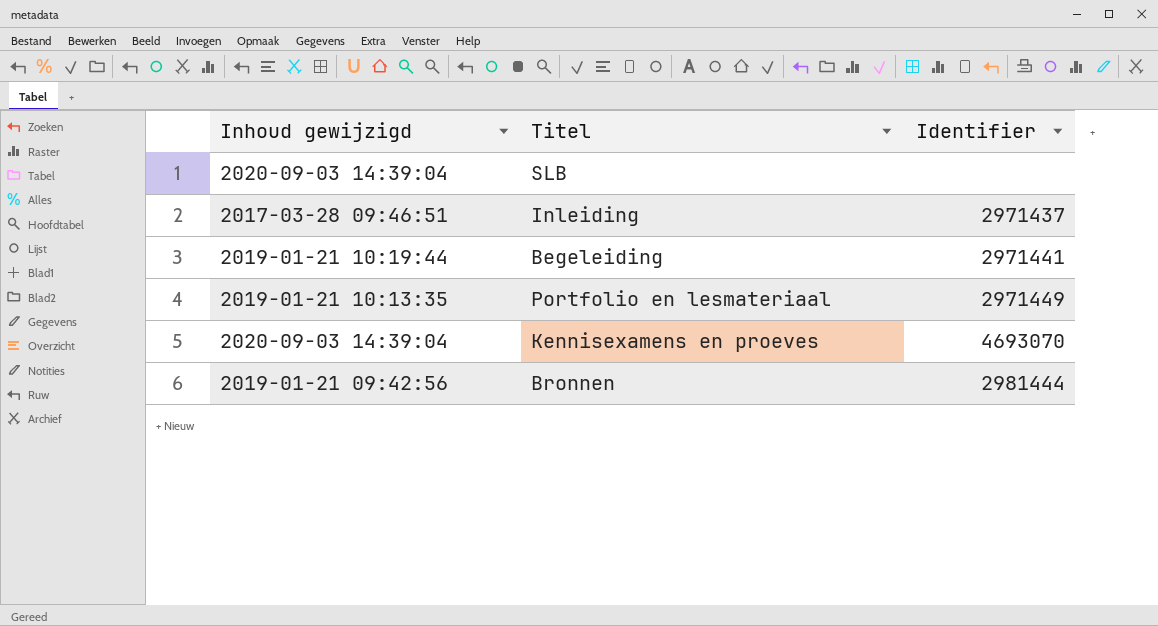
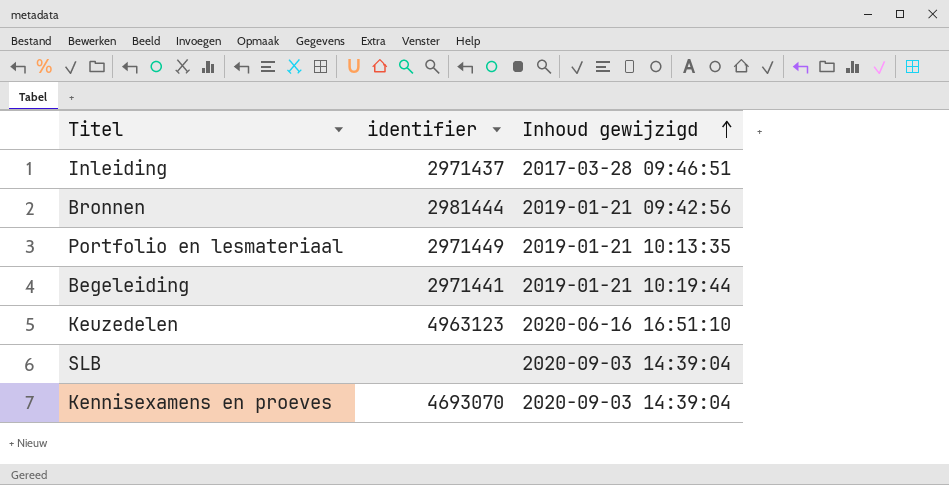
row order: none -> Inhoud gewijzigd ascending
column name: Identifier -> identifier
column Inhoud gewijzigd | position: 1 -> 3
row Keuzedelen: none -> 4963123 | 2020-06-16 16:51:10

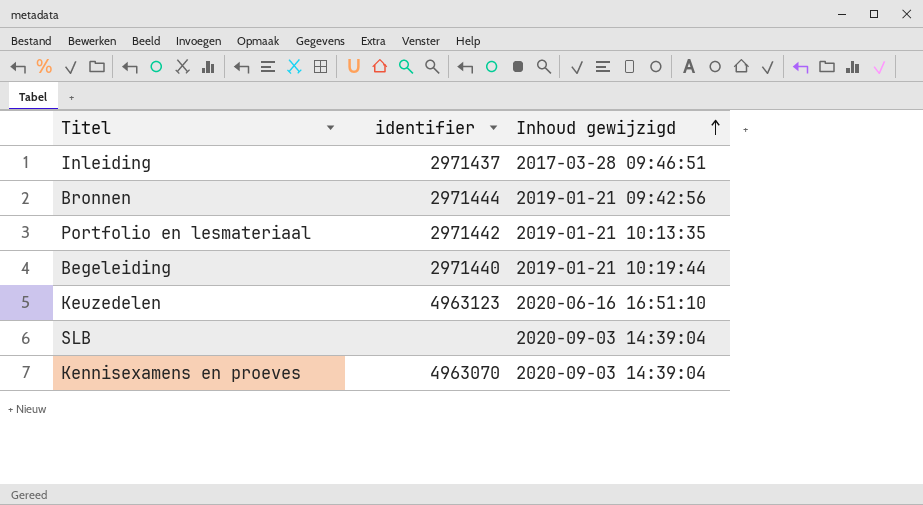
Bronnen | identifier: 2981444 -> 2971444
Portfolio en lesmateriaal | identifier: 2971449 -> 2971442
Begeleiding | identifier: 2971441 -> 2971440
Kennisexamens en proeves | identifier: 4693070 -> 4963070

